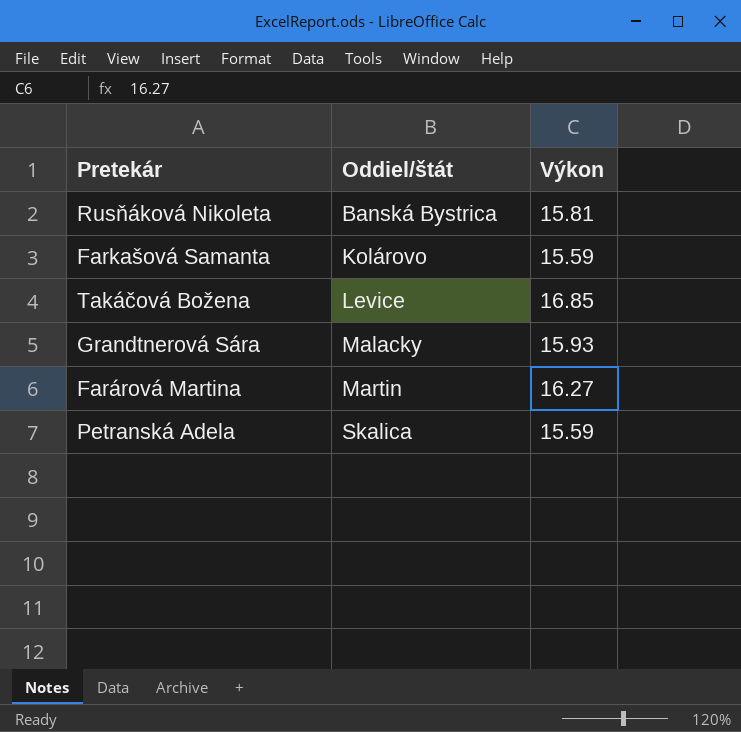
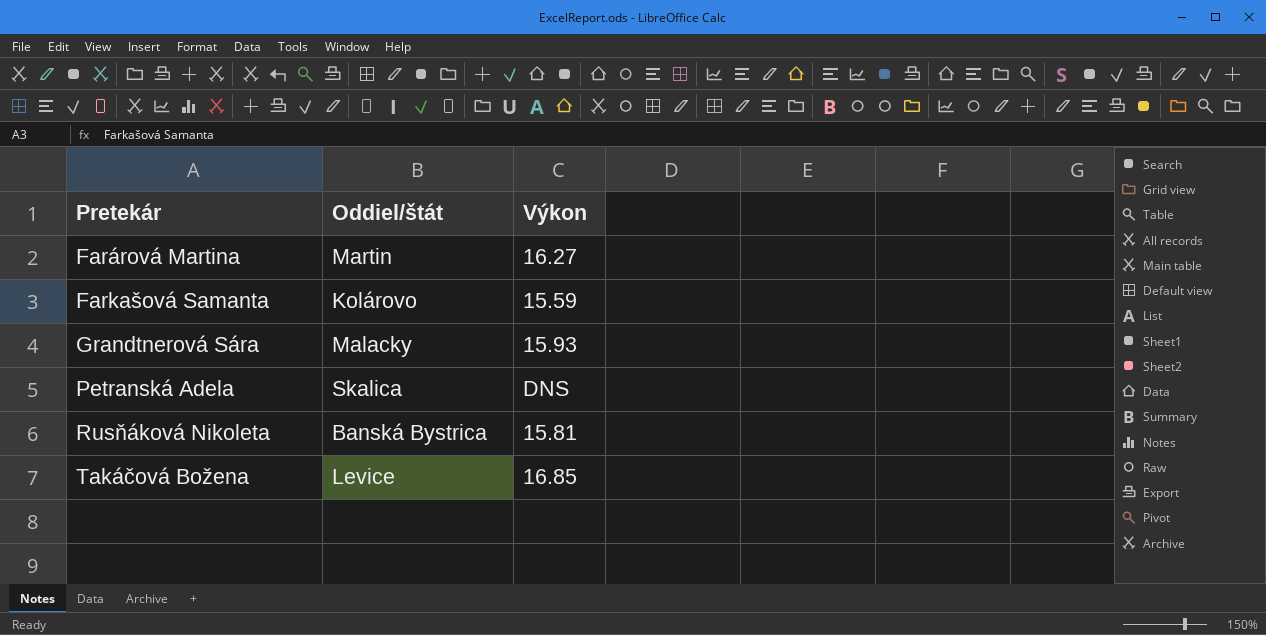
row order: Oddiel/štát ascending -> Pretekár ascending
Petranská Adela | Výkon: 15.59 -> DNS

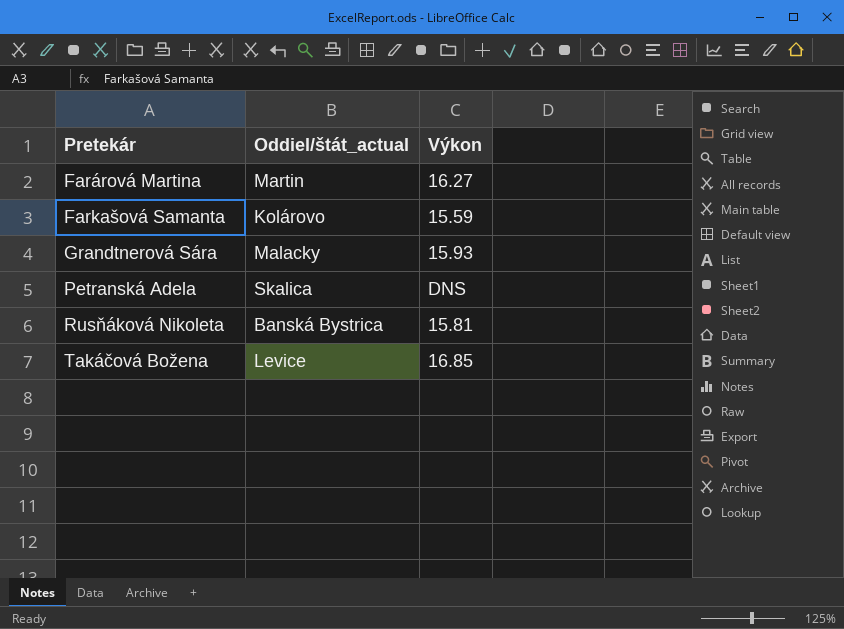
column name: Oddiel/štát -> Oddiel/štát_actual

